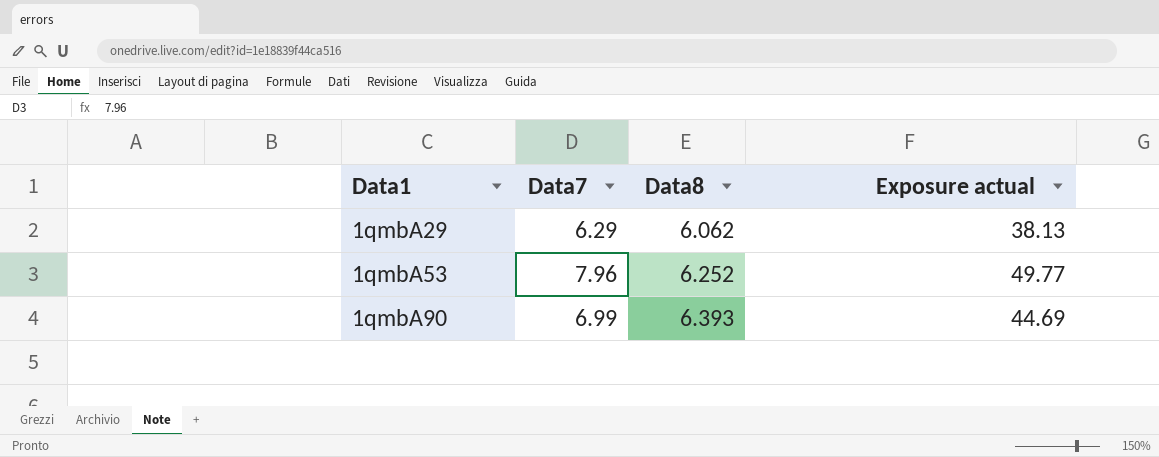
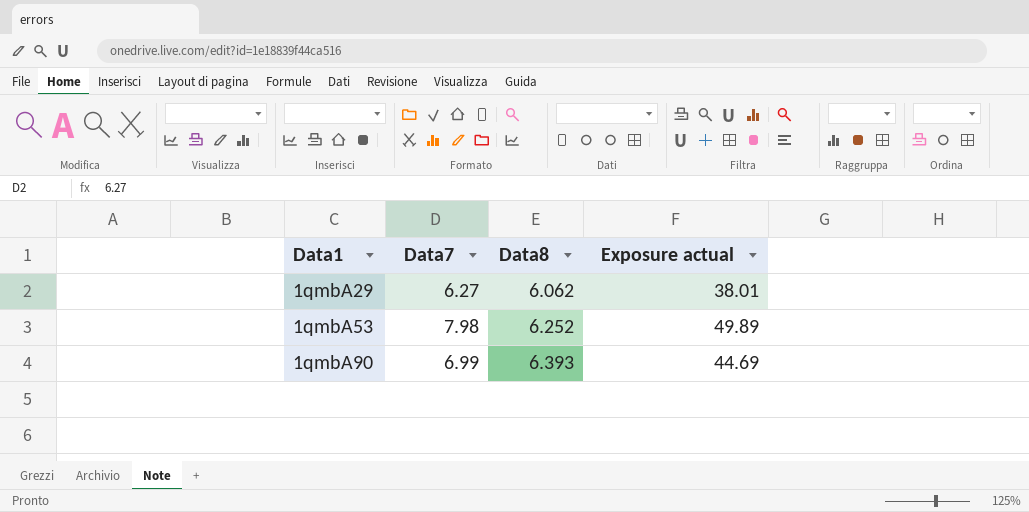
1qmbA29 | Data7: 6.29 -> 6.27
1qmbA29 | Exposure actual: 38.13 -> 38.01
1qmbA53 | Data7: 7.96 -> 7.98
1qmbA53 | Exposure actual: 49.77 -> 49.89

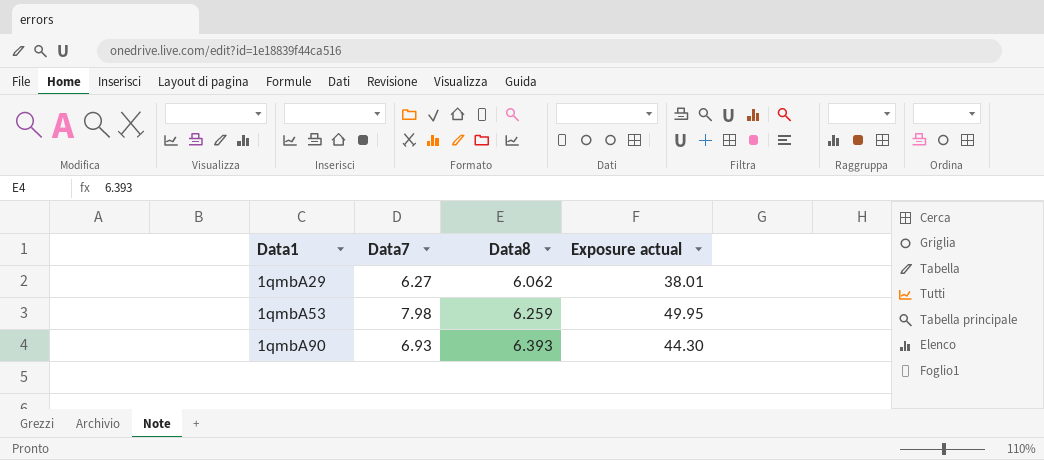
1qmbA53 | Data8: 6.252 -> 6.259
1qmbA53 | Exposure actual: 49.89 -> 49.95
1qmbA90 | Data7: 6.99 -> 6.93
1qmbA90 | Exposure actual: 44.69 -> 44.30

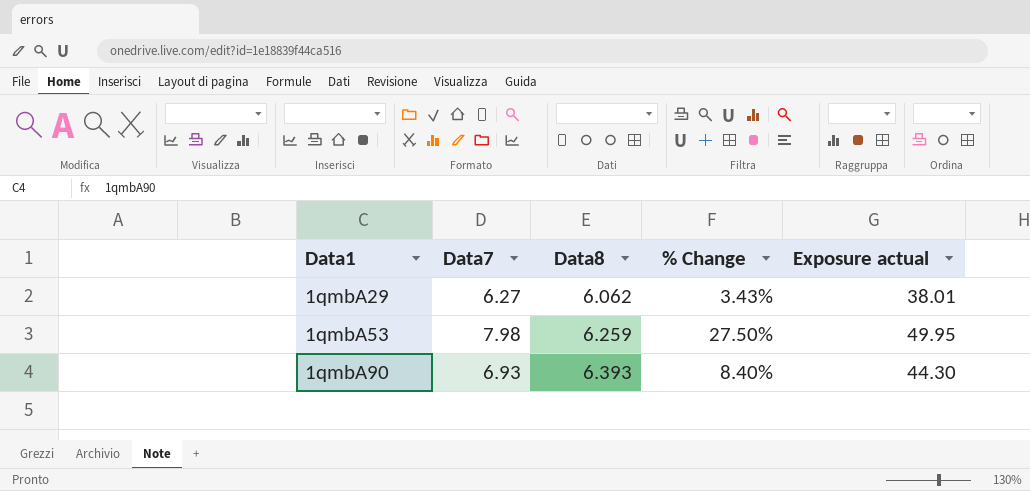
column % Change | formula: none -> ([Data7] - [Data8]) / [Data8]

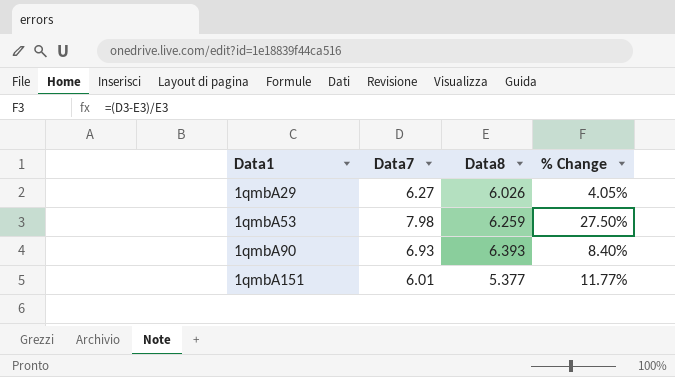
column Exposure actual | formula: [Data7] * [Data8] -> none
1qmbA29 | Data8: 6.062 -> 6.026
1qmbA29 | % Change: 3.43% -> 4.05%
row 1qmbA151: none -> 6.01 | 5.377 | 11.77%

